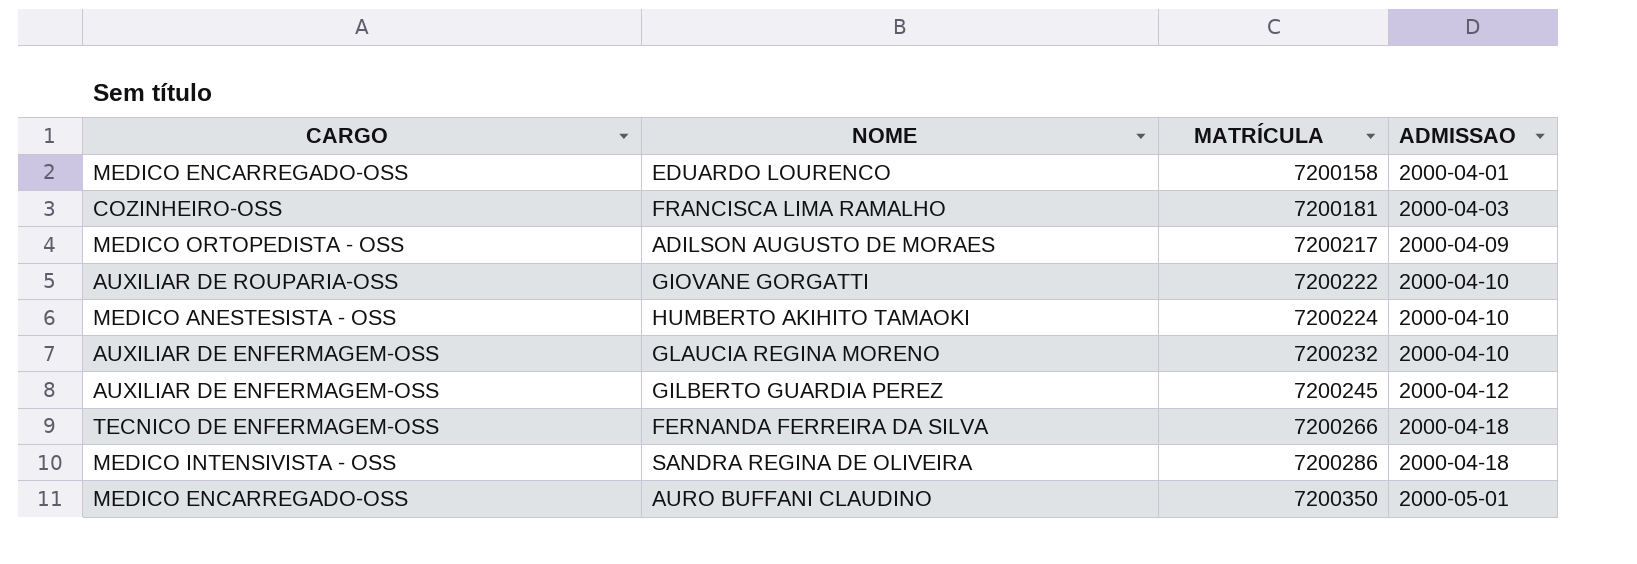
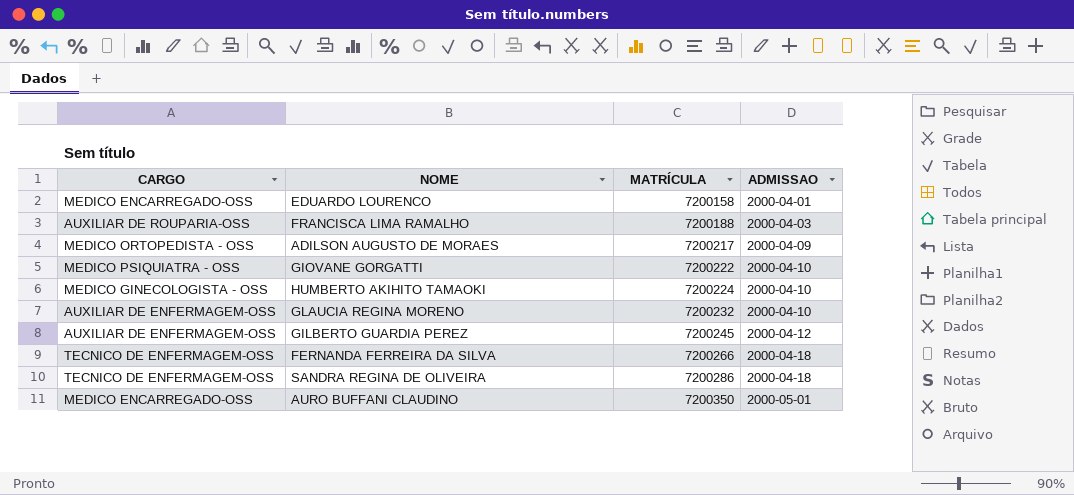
FRANCISCA LIMA RAMALHO | CARGO: COZINHEIRO-OSS -> AUXILIAR DE ROUPARIA-OSS
FRANCISCA LIMA RAMALHO | MATRÍCULA: 7200181 -> 7200188
GIOVANE GORGATTI | CARGO: AUXILIAR DE ROUPARIA-OSS -> MEDICO PSIQUIATRA - OSS
HUMBERTO AKIHITO TAMAOKI | CARGO: MEDICO ANESTESISTA - OSS -> MEDICO GINECOLOGISTA - OSS
SANDRA REGINA DE OLIVEIRA | CARGO: MEDICO INTENSIVISTA - OSS -> TECNICO DE ENFERMAGEM-OSS

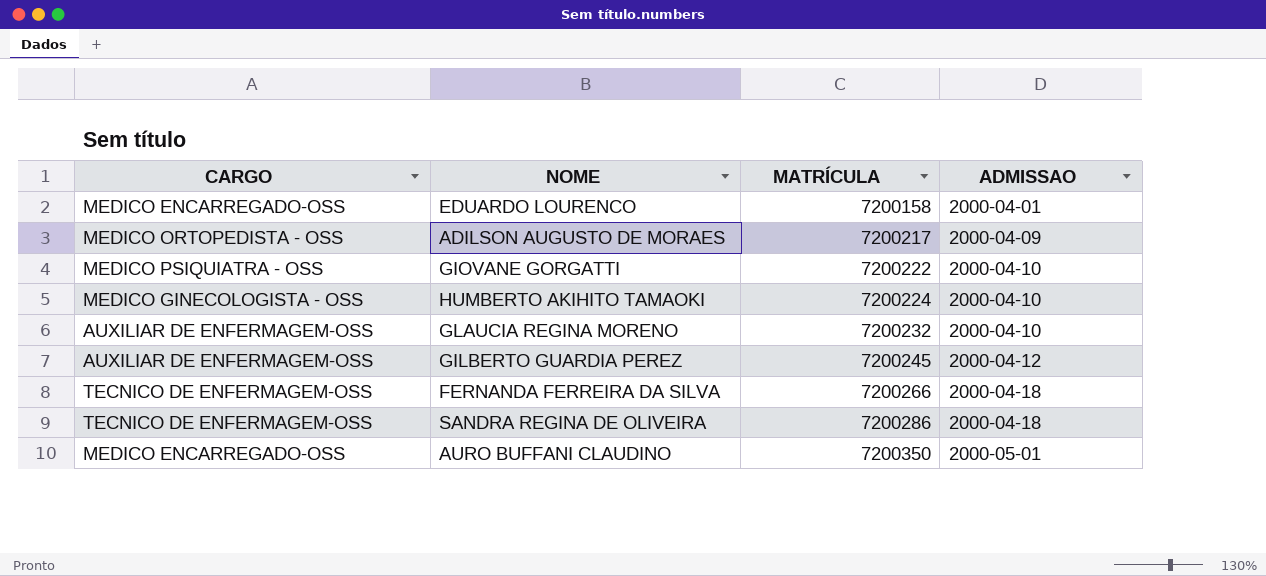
row FRANCISCA LIMA RAMALHO: AUXILIAR DE ROUPARIA-OSS | 7200188 | 2000-04-03 -> none

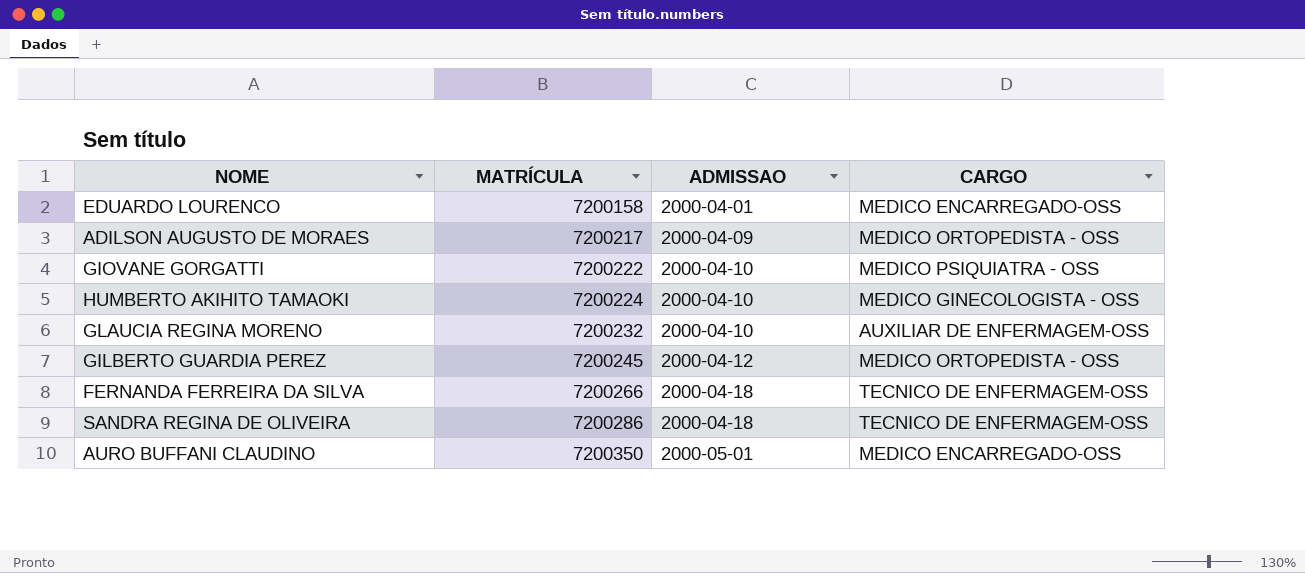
column CARGO | position: 1 -> 4
GILBERTO GUARDIA PEREZ | CARGO: AUXILIAR DE ENFERMAGEM-OSS -> MEDICO ORTOPEDISTA - OSS

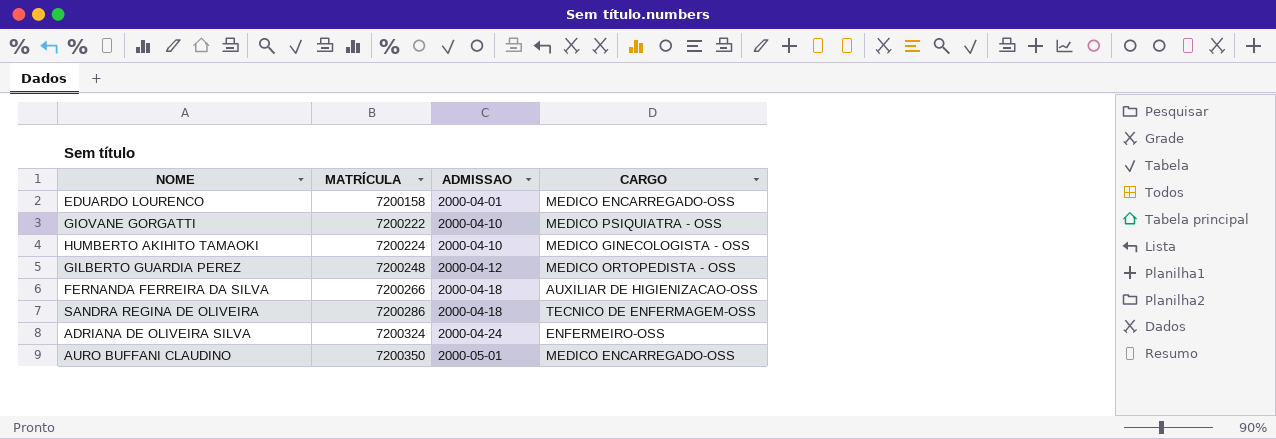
row ADILSON AUGUSTO DE MORAES: 7200217 | 2000-04-09 | MEDICO ORTOPEDISTA - OSS -> none
row GLAUCIA REGINA MORENO: 7200232 | 2000-04-10 | AUXILIAR DE ENFERMAGEM-OSS -> none
GILBERTO GUARDIA PEREZ | MATRÍCULA: 7200245 -> 7200248
FERNANDA FERREIRA DA SILVA | CARGO: TECNICO DE ENFERMAGEM-OSS -> AUXILIAR DE HIGIENIZACAO-OSS
row ADRIANA DE OLIVEIRA SILVA: none -> 7200324 | 2000-04-24 | ENFERMEIRO-OSS

